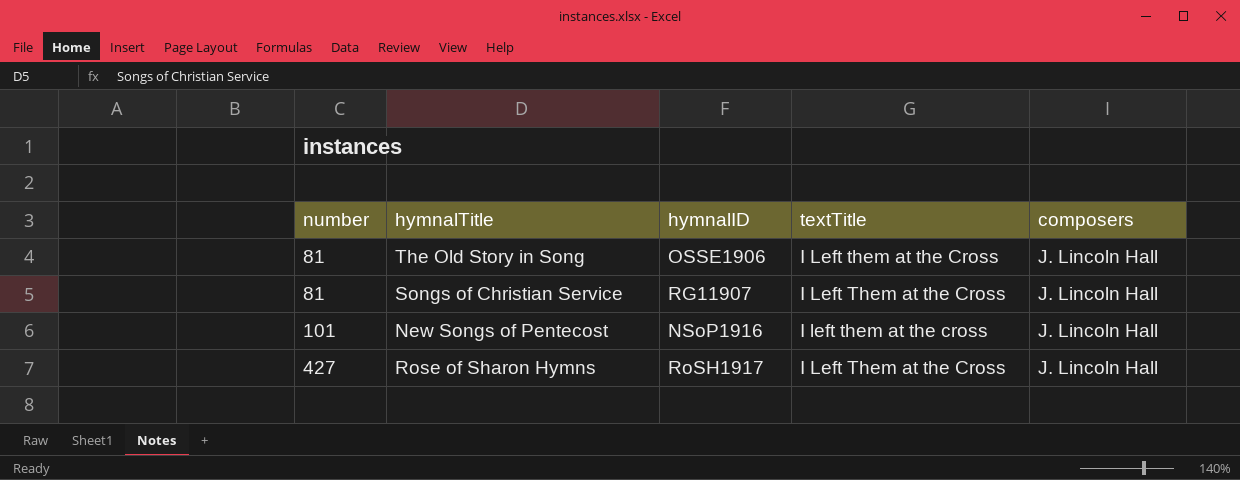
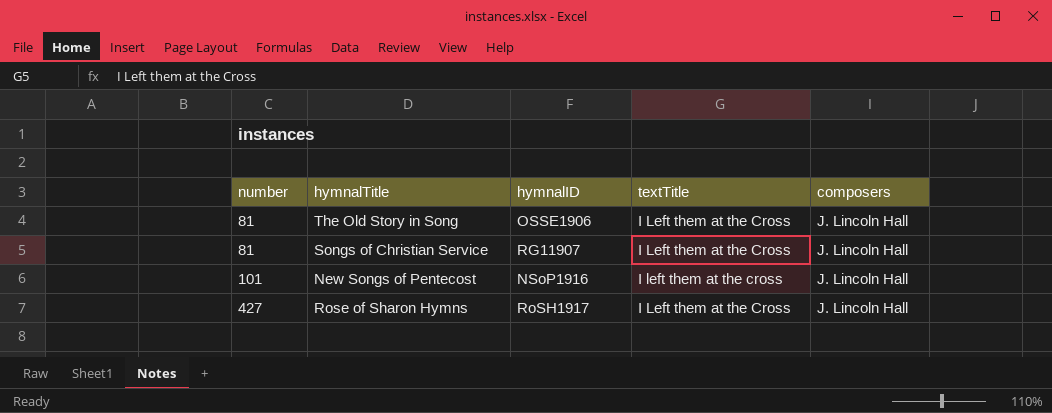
Songs of Christian Service | textTitle: I Left Them at the Cross -> I Left them at the Cross
Rose of Sharon Hymns | textTitle: I Left Them at the Cross -> I Left them at the Cross

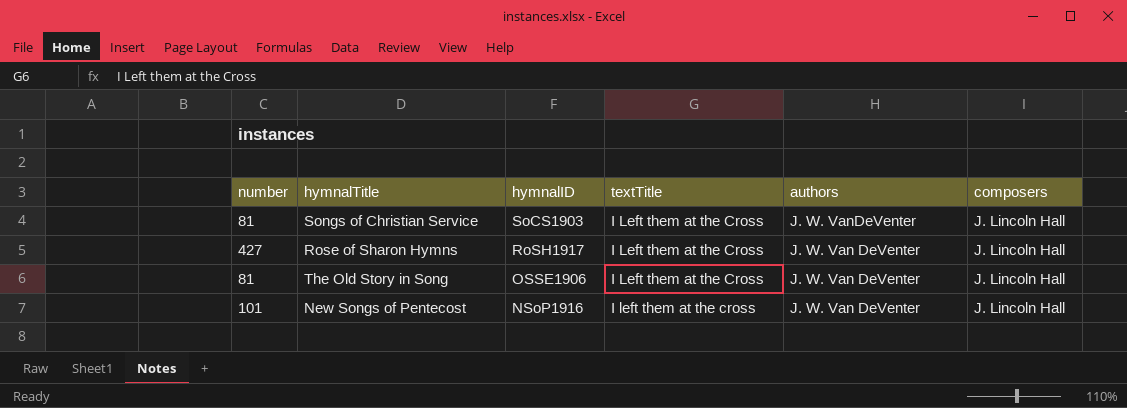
row order: number ascending -> hymnalID descending
column authors | position: none -> 5
Songs of Christian Service | hymnalID: RG11907 -> SoCS1903

